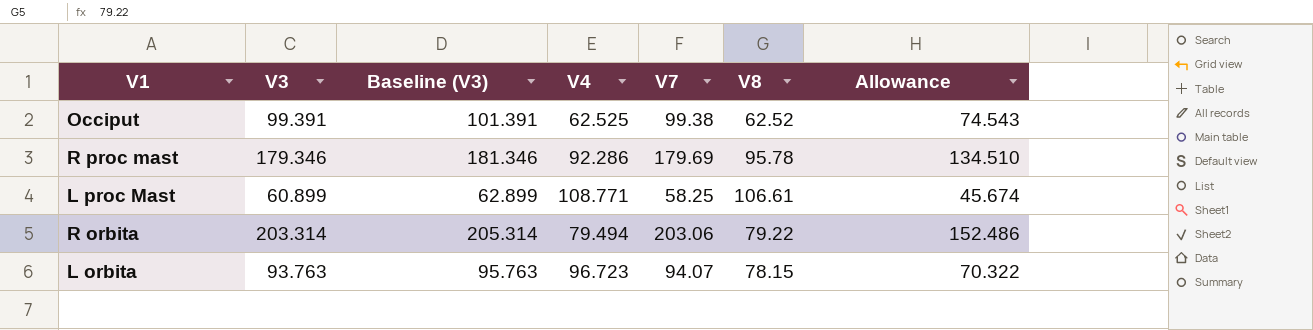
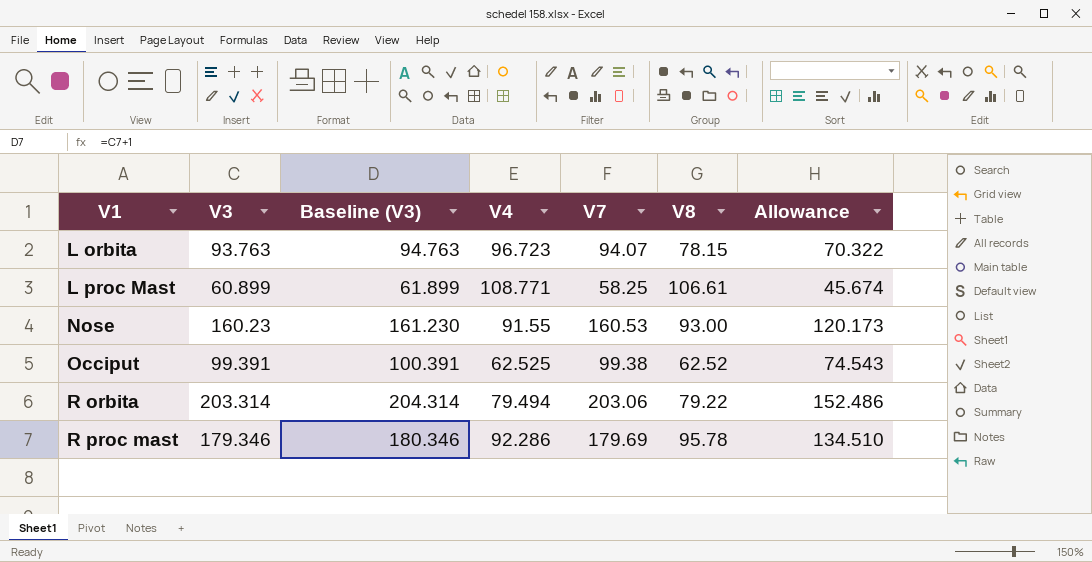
row order: none -> V1 ascending
column Baseline (V3) | formula: [V3] + 2 -> [V3] + 1
row Nose: none -> 160.23 | 161.230 | 91.55 | 160.53 | 93.00 | 120.173

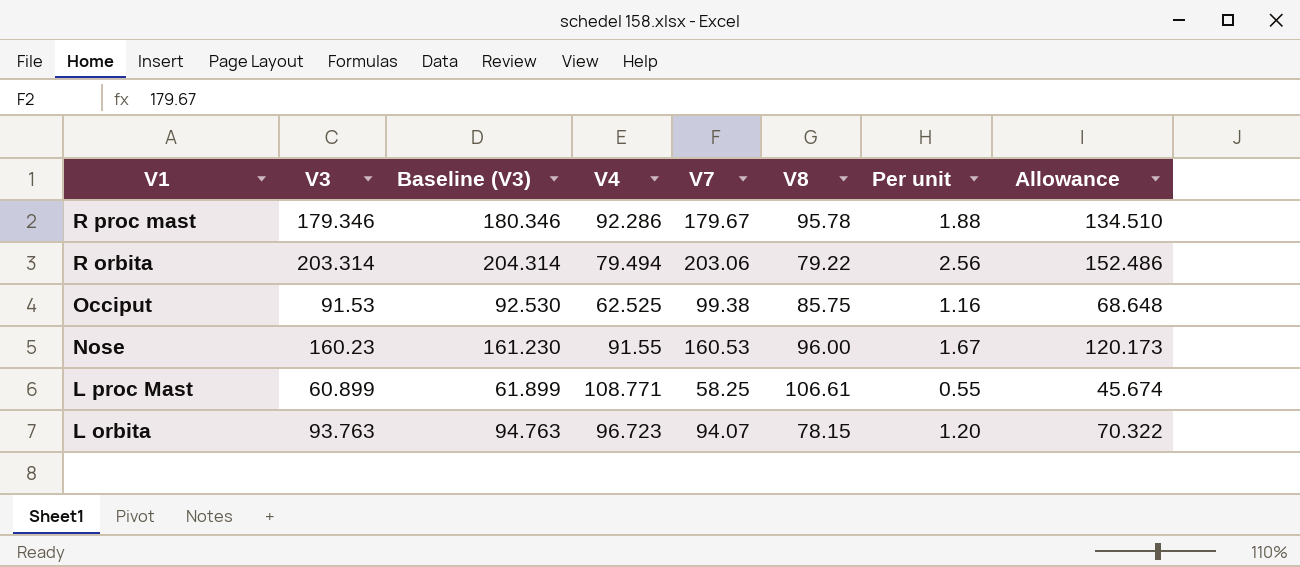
row order: V1 ascending -> V1 descending
column Per unit | formula: none -> [V7] / [V8]
R proc mast | V7: 179.69 -> 179.67
Occiput | V3: 99.391 -> 91.53
Occiput | Baseline (V3): 100.391 -> 92.530
Occiput | V8: 62.52 -> 85.75
Occiput | Allowance: 74.543 -> 68.648
Nose | V8: 93.00 -> 96.00

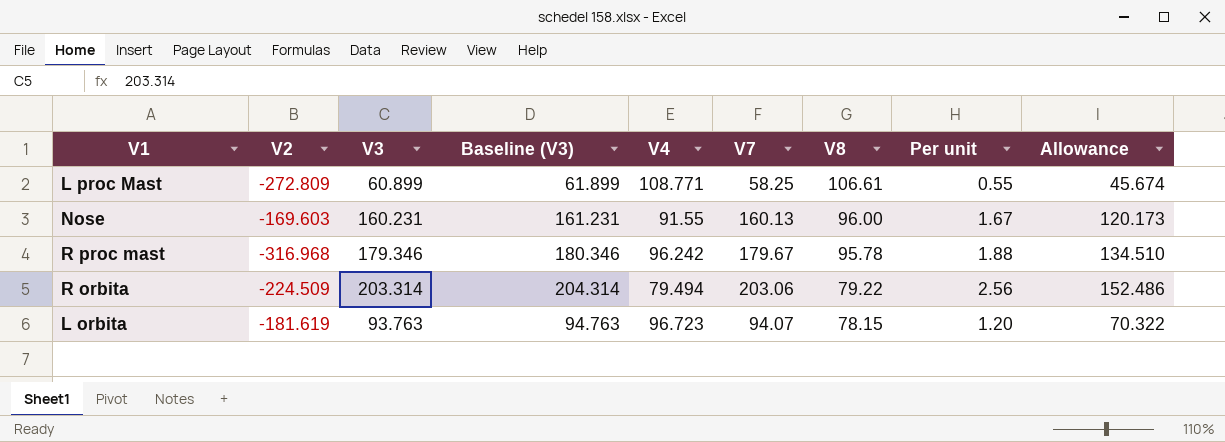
row order: V1 descending -> V8 descending
column V2 | position: none -> 2
row Occiput: 91.53 | 92.530 | 62.525 | 99.38 | 85.75 | 1.16 | 68.648 -> none
Nose | V3: 160.23 -> 160.231
Nose | Baseline (V3): 161.230 -> 161.231
Nose | V7: 160.53 -> 160.13
R proc mast | V4: 92.286 -> 96.242

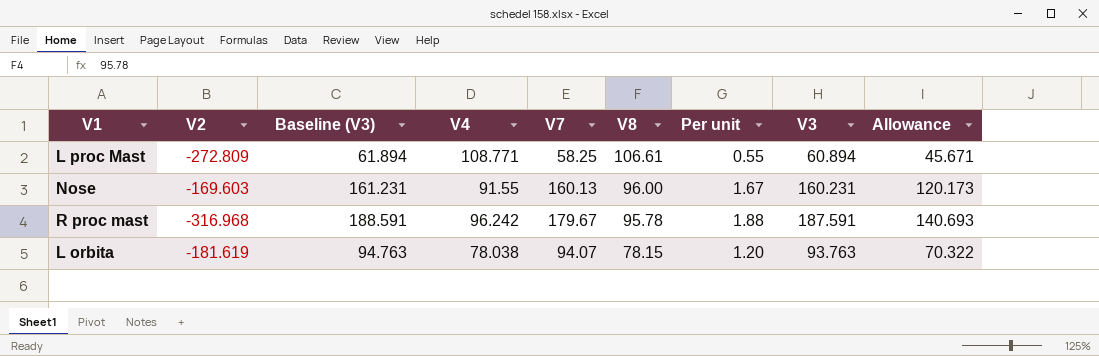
column V3 | position: 3 -> 8
row R orbita: -224.509 | 203.314 | 204.314 | 79.494 | 203.06 | 79.22 | 2.56 | 152.486 -> none
L proc Mast | Baseline (V3): 61.899 -> 61.894
L proc Mast | V3: 60.899 -> 60.894
L proc Mast | Allowance: 45.674 -> 45.671
R proc mast | Baseline (V3): 180.346 -> 188.591
R proc mast | V3: 179.346 -> 187.591
R proc mast | Allowance: 134.510 -> 140.693
L orbita | V4: 96.723 -> 78.038

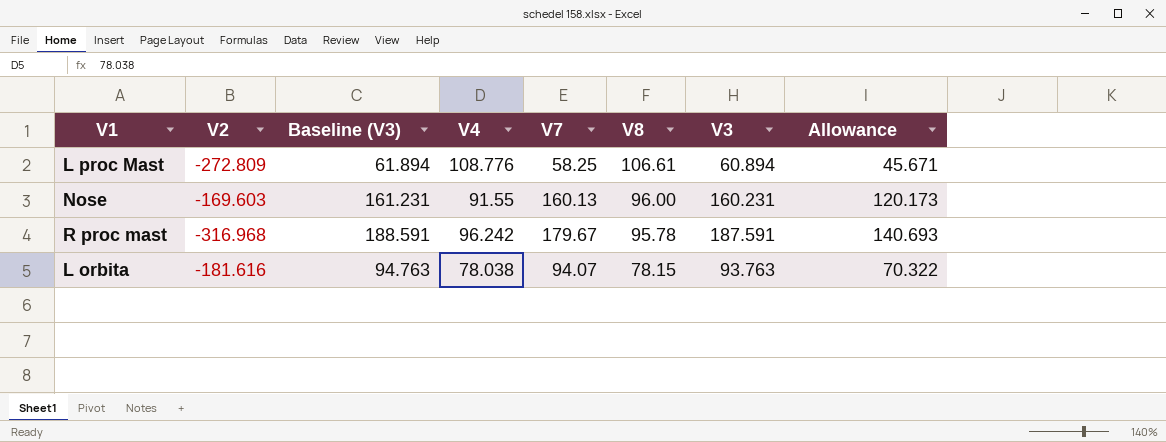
column Per unit | formula: [V7] / [V8] -> none
L proc Mast | V4: 108.771 -> 108.776
L orbita | V2: -181.619 -> -181.616

